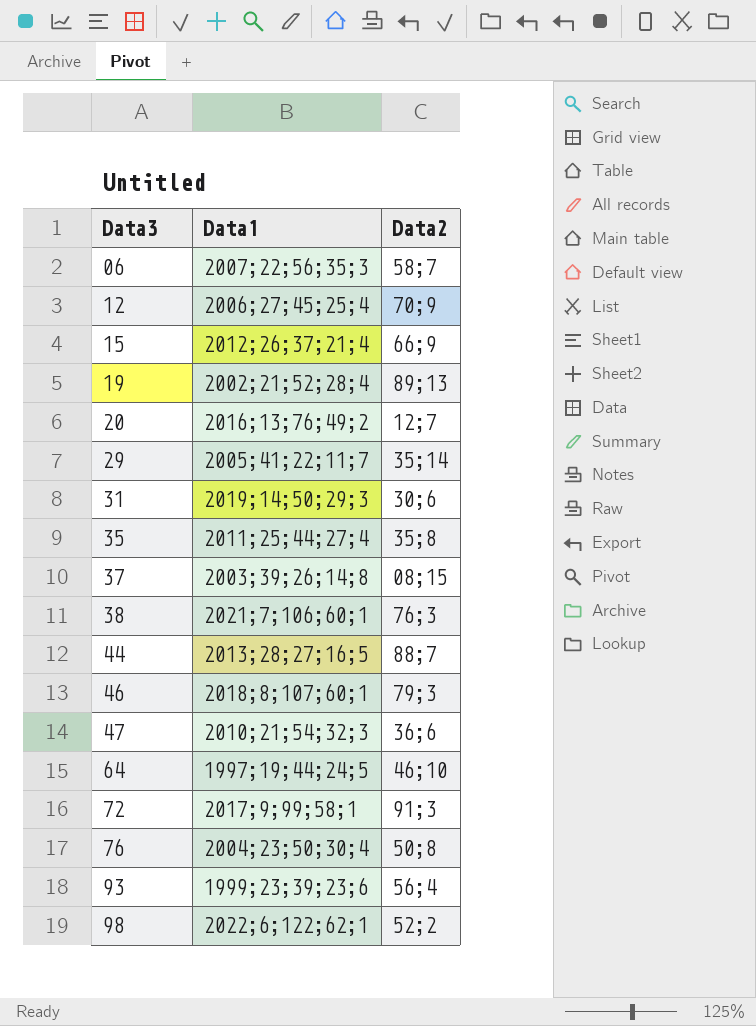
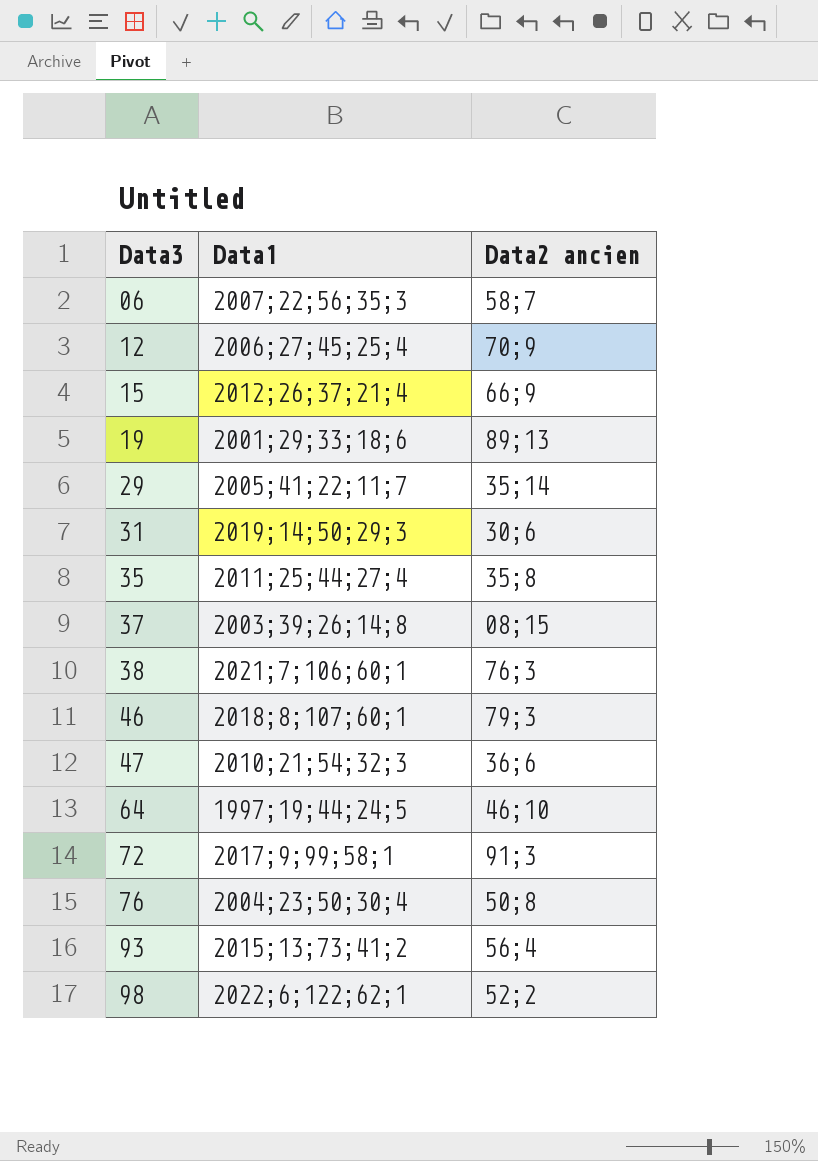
column name: Data2 -> Data2 ancien
row 20: 2016;13;76;49;2 | 12;7 -> none
row 44: 2013;28;27;16;5 | 88;7 -> none
19 | Data1: 2002;21;52;28;4 -> 2001;29;33;18;6
93 | Data1: 1999;23;39;23;6 -> 2015;13;73;41;2

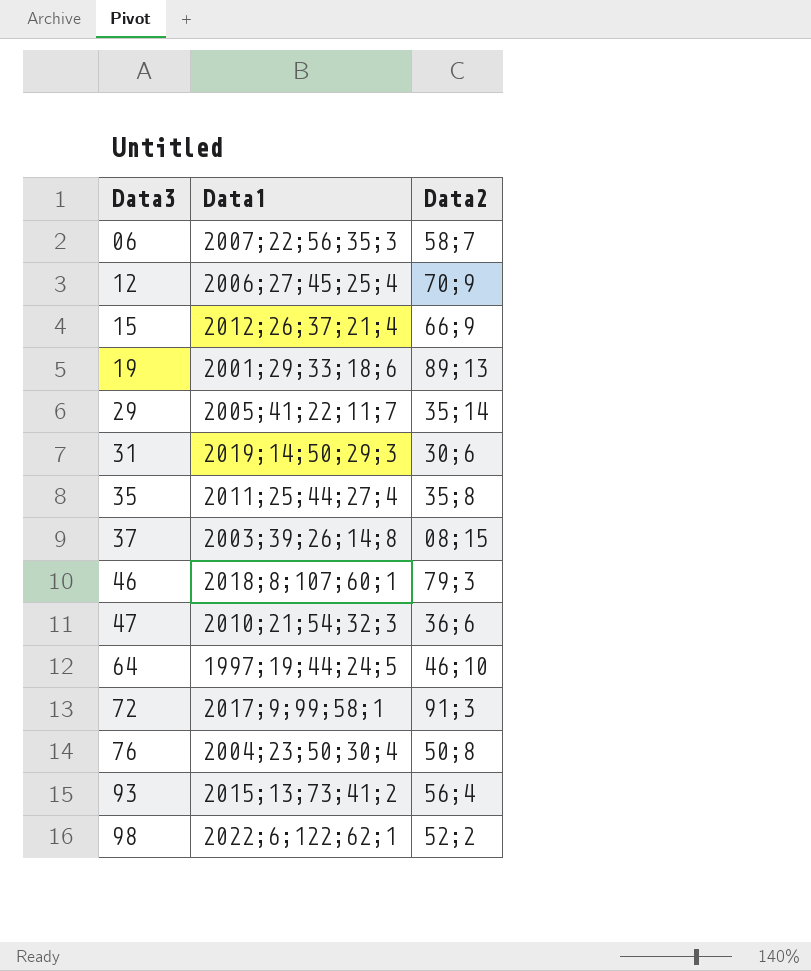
column name: Data2 ancien -> Data2
row 38: 2021;7;106;60;1 | 76;3 -> none

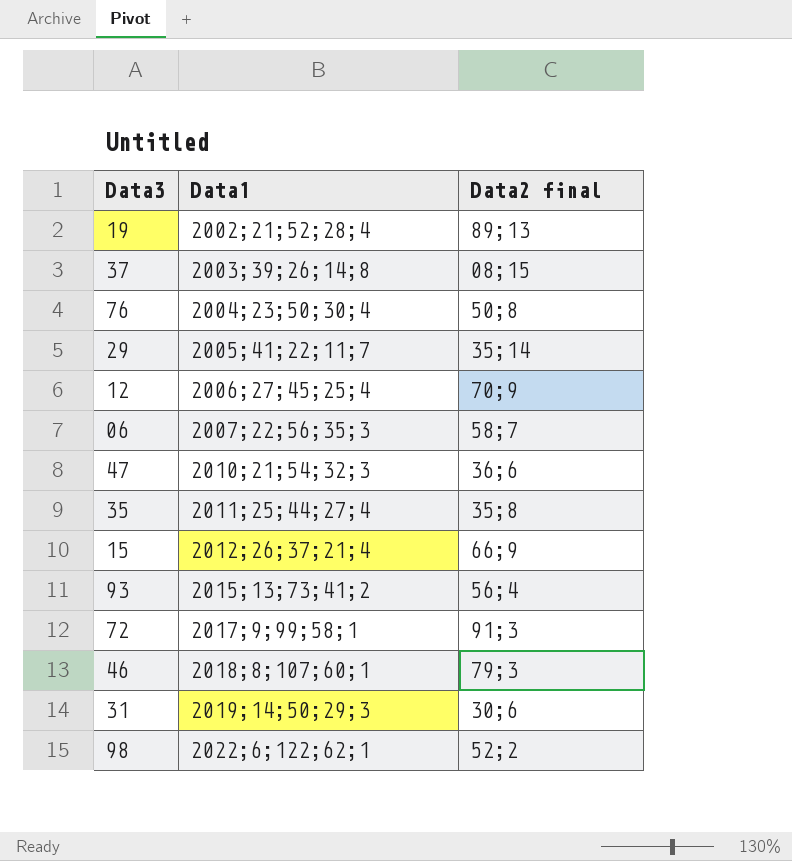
row order: Data3 ascending -> Data1 ascending
column name: Data2 -> Data2 final
row 64: 1997;19;44;24;5 | 46;10 -> none
19 | Data1: 2001;29;33;18;6 -> 2002;21;52;28;4

